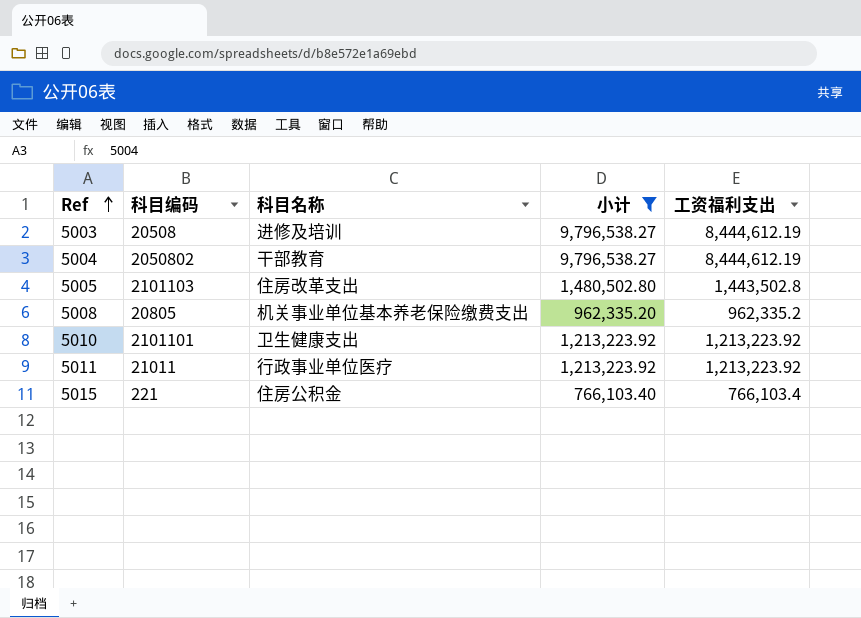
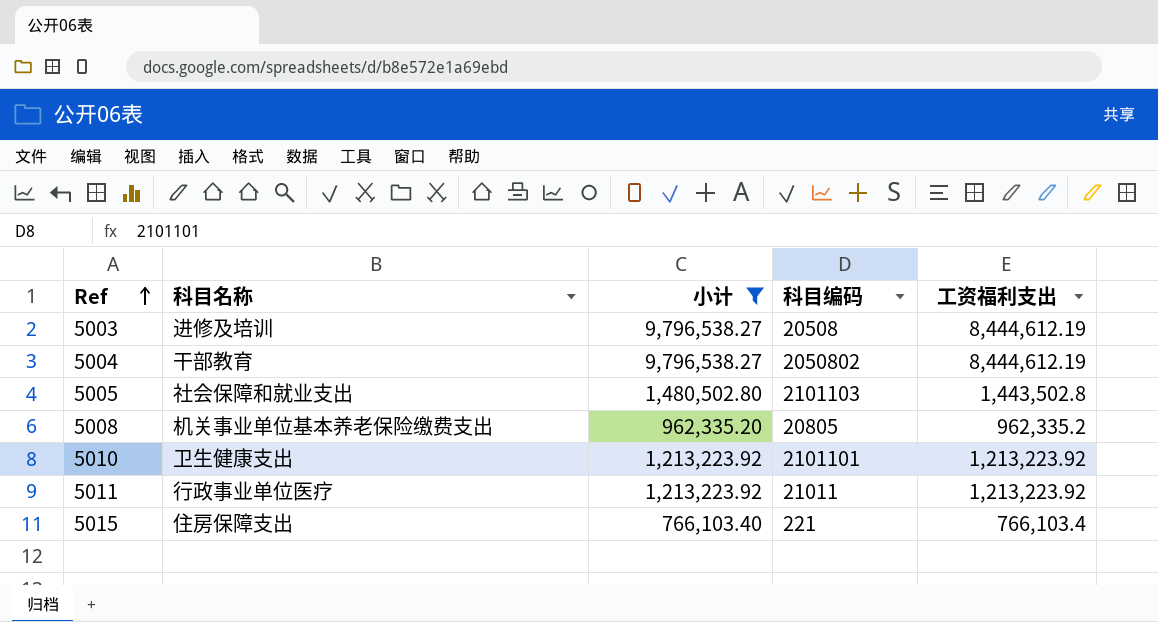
column 科目编码 | position: 2 -> 4
5005 | 科目名称: 住房改革支出 -> 社会保障和就业支出
5015 | 科目名称: 住房公积金 -> 住房保障支出

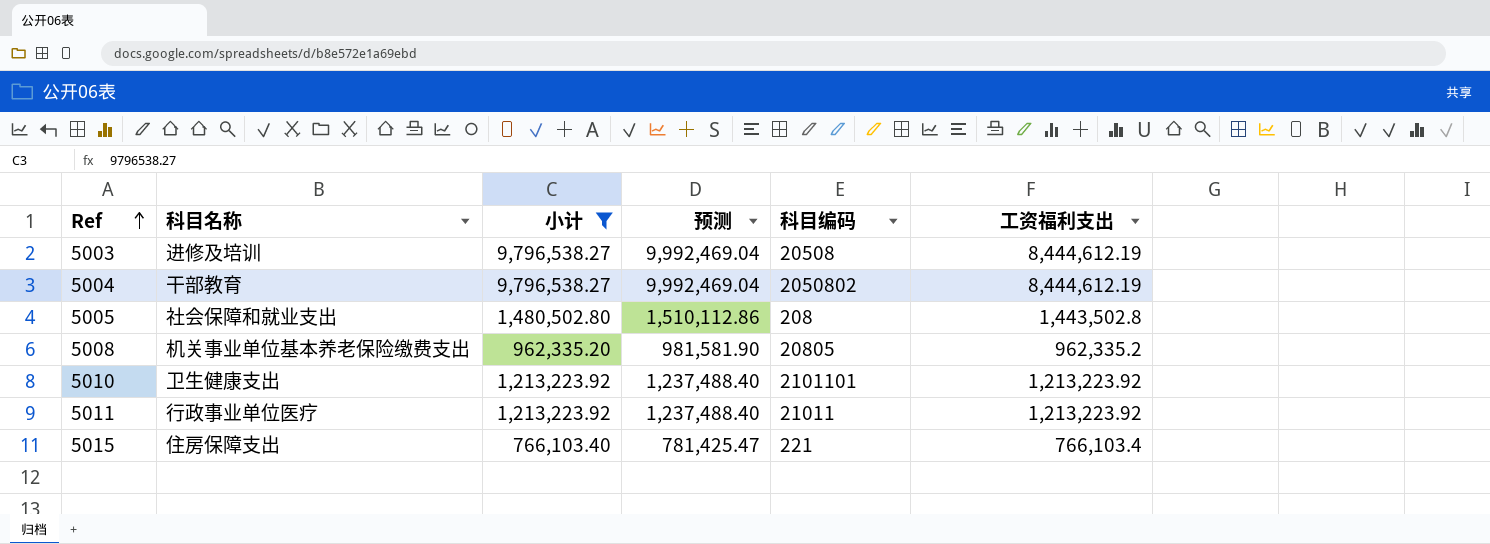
column 预测 | formula: none -> [小计] * 1.02
5005 | 科目编码: 2101103 -> 208

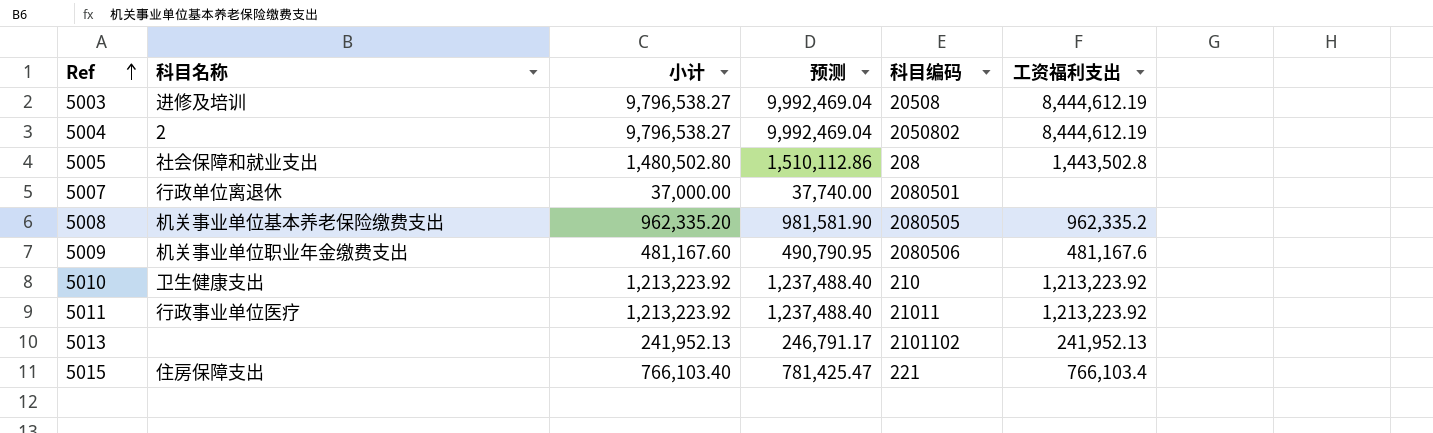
filter: 小计 >= 766,103.40 -> none
5004 | 科目名称: 干部教育 -> 2
5008 | 科目编码: 20805 -> 2080505
5010 | 科目编码: 2101101 -> 210

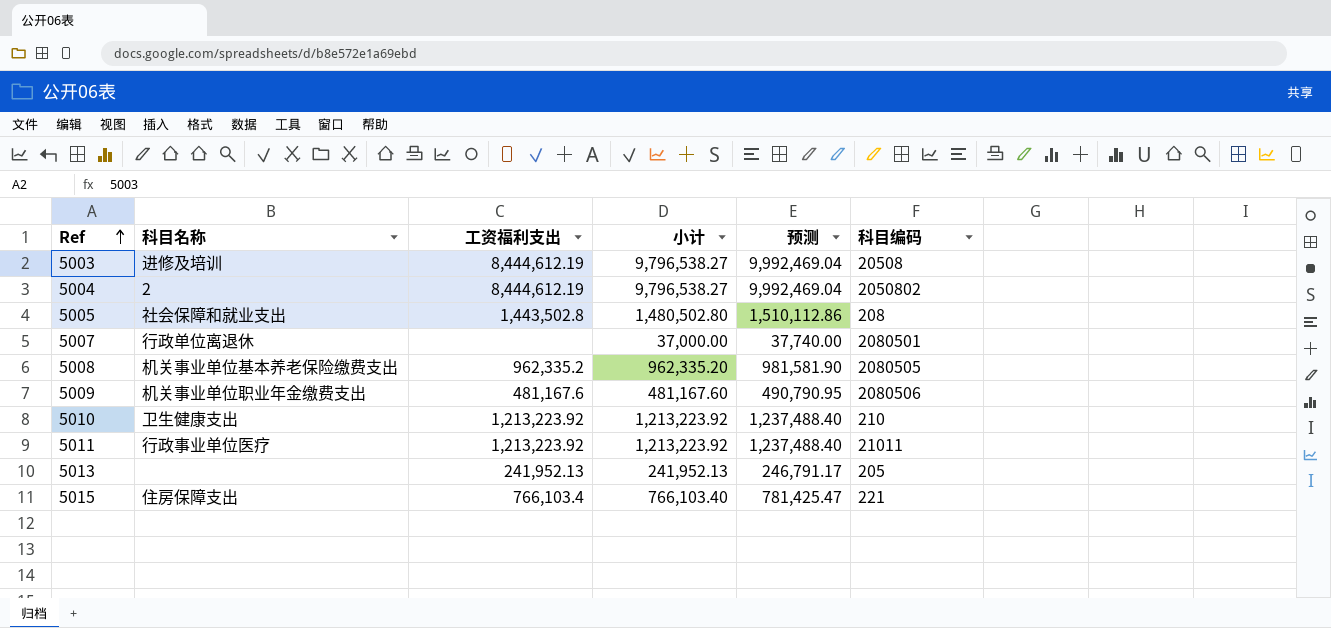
column 工资福利支出 | position: 6 -> 3
5013 | 科目编码: 2101102 -> 205

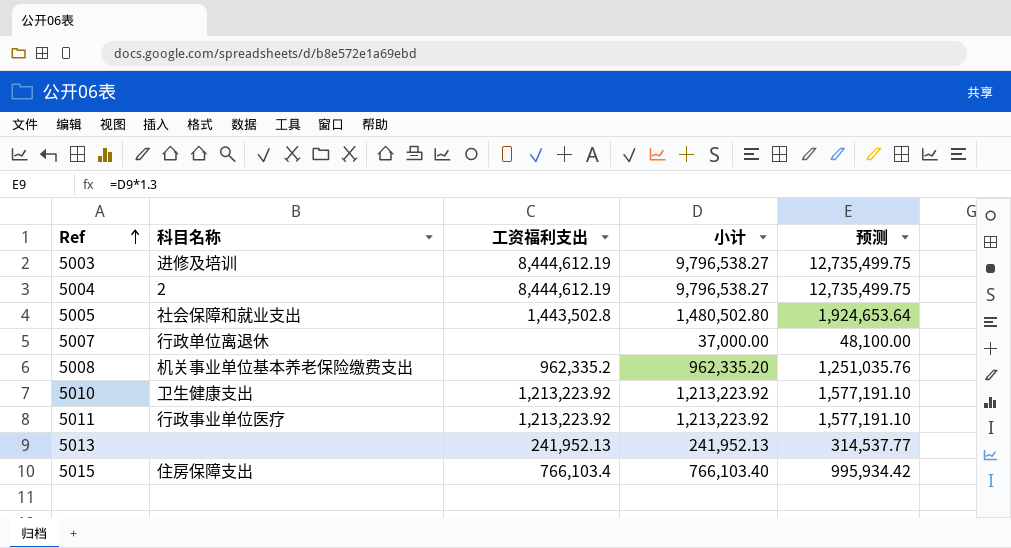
column 科目编码 | position: 6 -> none
column 预测 | formula: [小计] * 1.02 -> [小计] * 1.3
row 5009: 机关事业单位职业年金缴费支出 | 481,167.6 | 481,167.60 | 490,790.95 | 2080506 -> none

